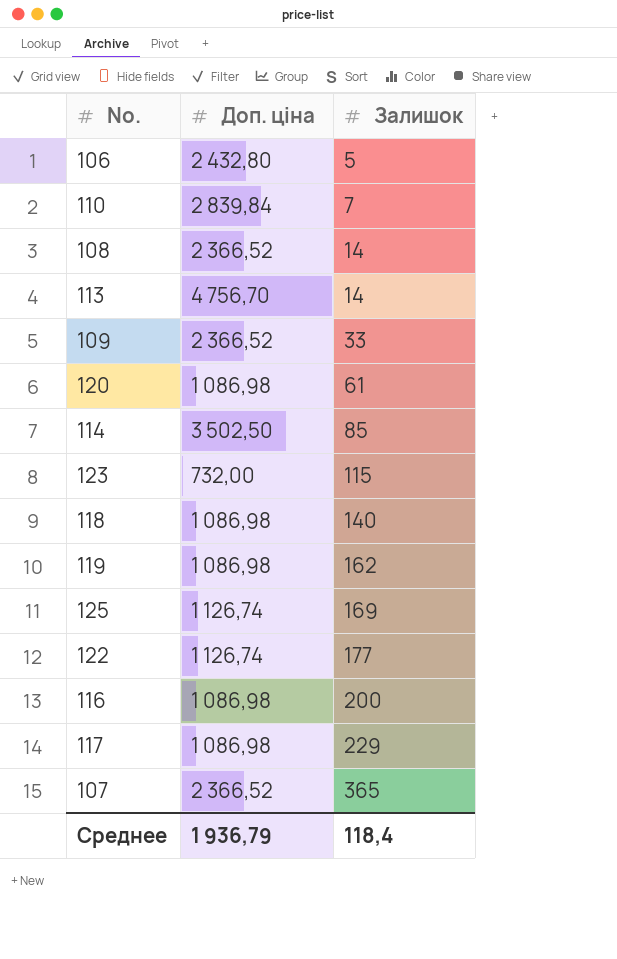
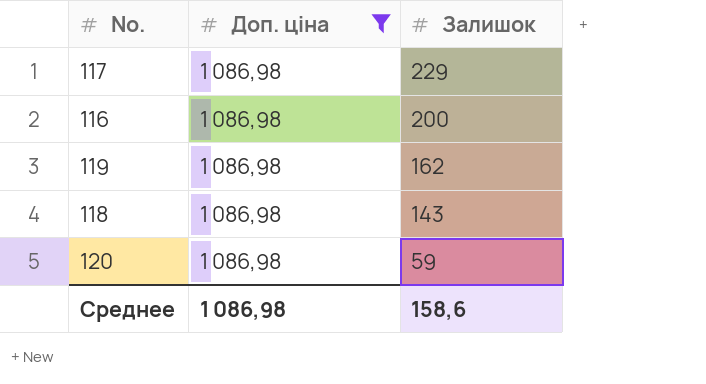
filter: none -> Доп. ціна = 1 086,98
row order: Залишок ascending -> Залишок descending
118 | Залишок: 140 -> 143
120 | Залишок: 61 -> 59
Среднее | Доп. ціна: 1 936,79 -> 1 086,98
Среднее | Залишок: 118,4 -> 158,6

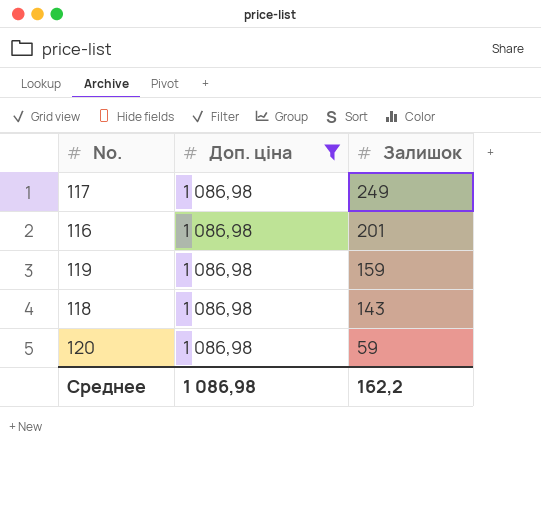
117 | Залишок: 229 -> 249
116 | Залишок: 200 -> 201
119 | Залишок: 162 -> 159
Среднее | Залишок: 158,6 -> 162,2

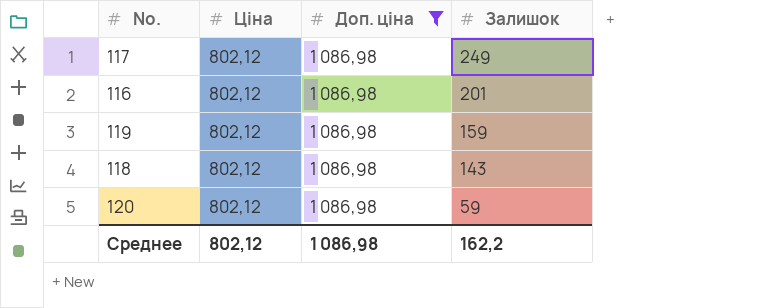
column Ціна | position: none -> 2

